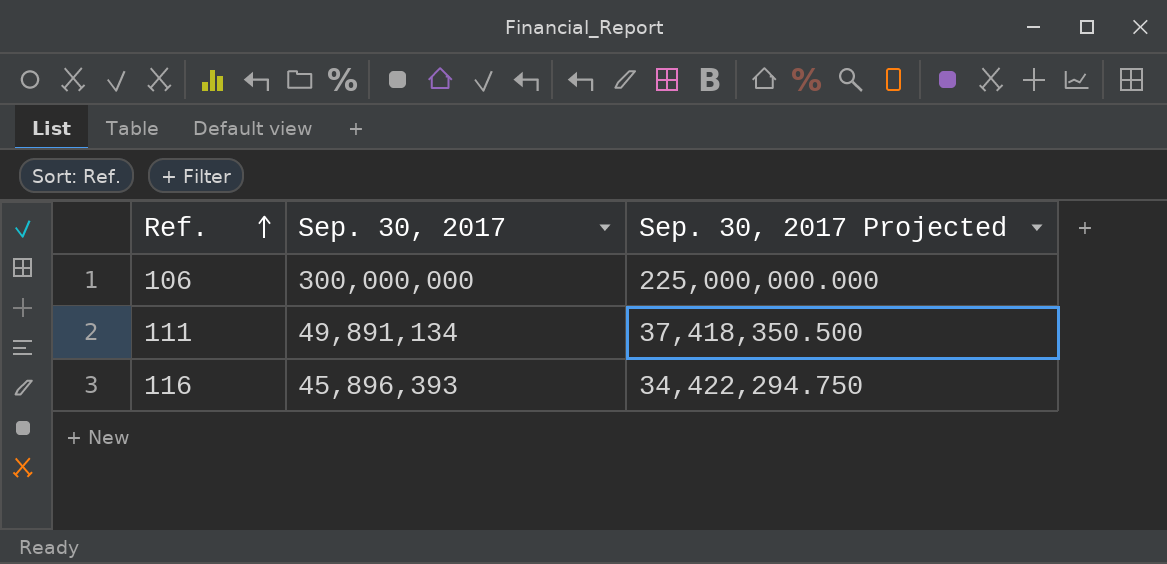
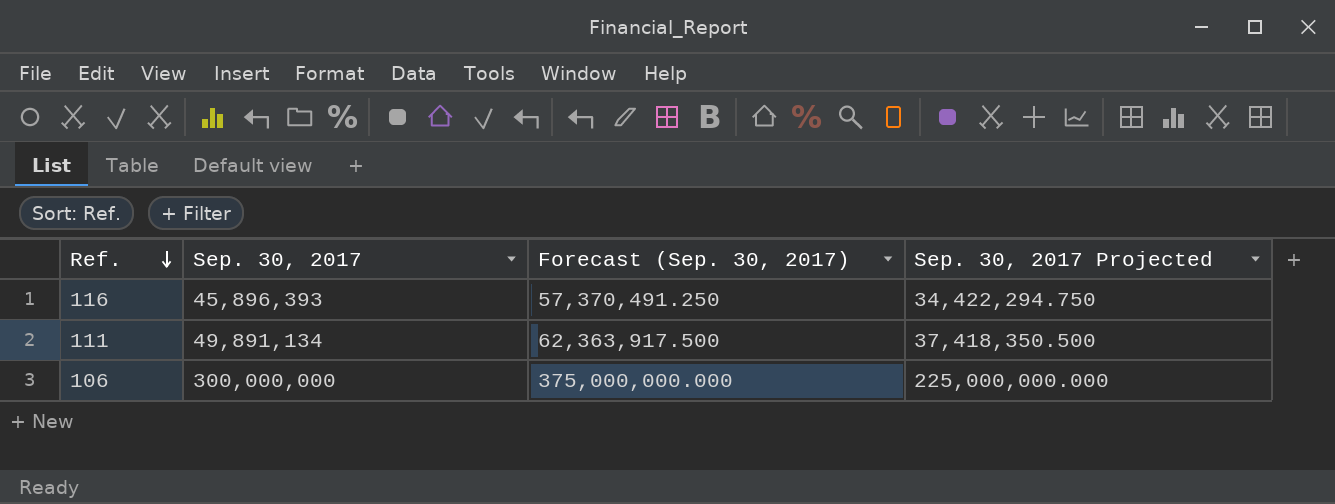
row order: Ref. ascending -> Ref. descending
column Forecast (Sep. 30, 2017) | formula: none -> [Sep. 30, 2017] * 1.25

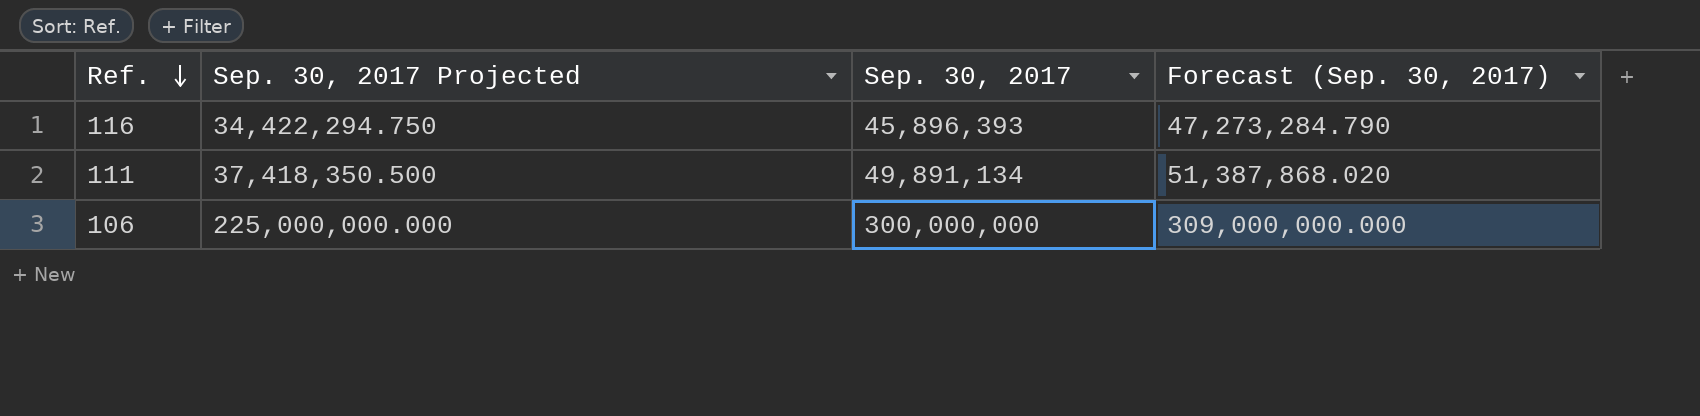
column Sep. 30, 2017 Projected | position: 4 -> 2
column Forecast (Sep. 30, 2017) | formula: [Sep. 30, 2017] * 1.25 -> [Sep. 30, 2017] * 1.03

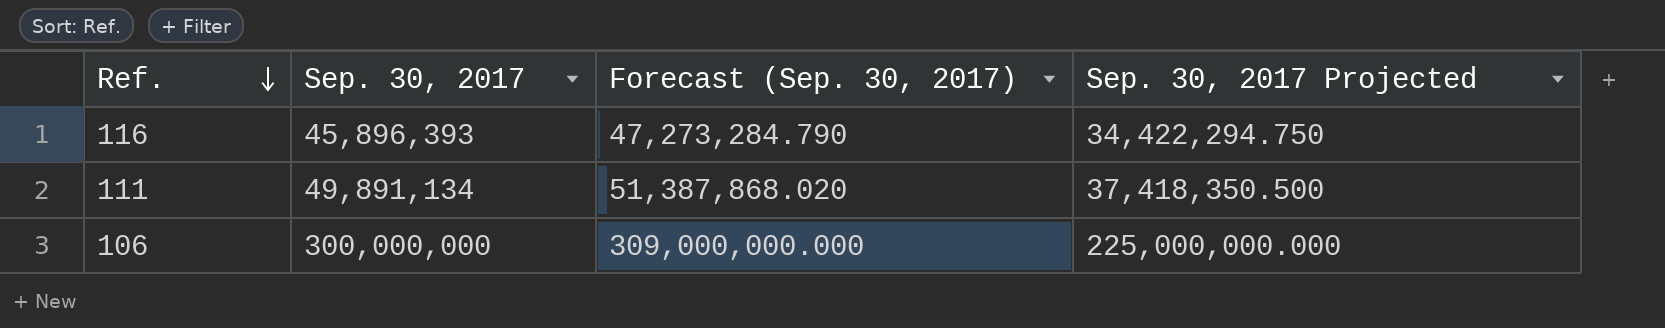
column Sep. 30, 2017 Projected | position: 2 -> 4

